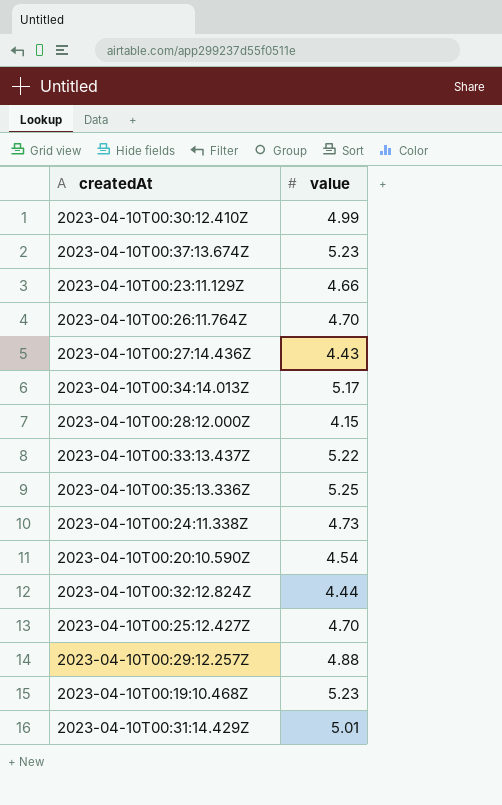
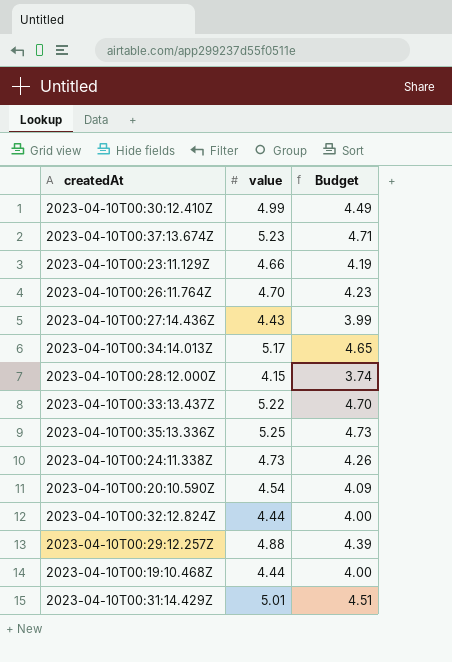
column Budget | formula: none -> [value] * 0.9
row 2023-04-10T00:25:12.427Z: 4.70 -> none
2023-04-10T00:19:10.468Z | value: 5.23 -> 4.44

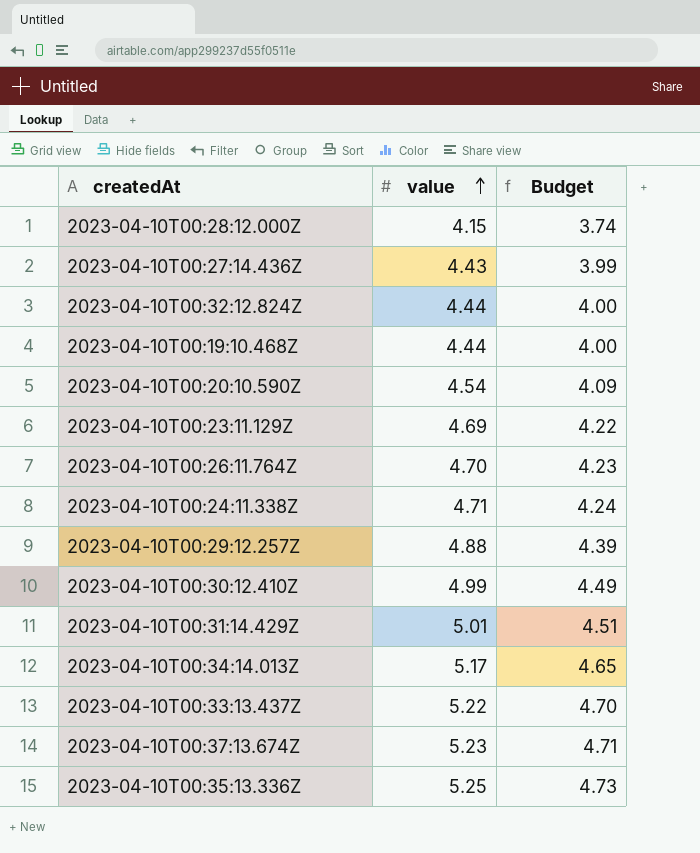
row order: none -> value ascending
2023-04-10T00:23:11.129Z | value: 4.66 -> 4.69
2023-04-10T00:23:11.129Z | Budget: 4.19 -> 4.22
2023-04-10T00:24:11.338Z | value: 4.73 -> 4.71
2023-04-10T00:24:11.338Z | Budget: 4.26 -> 4.24

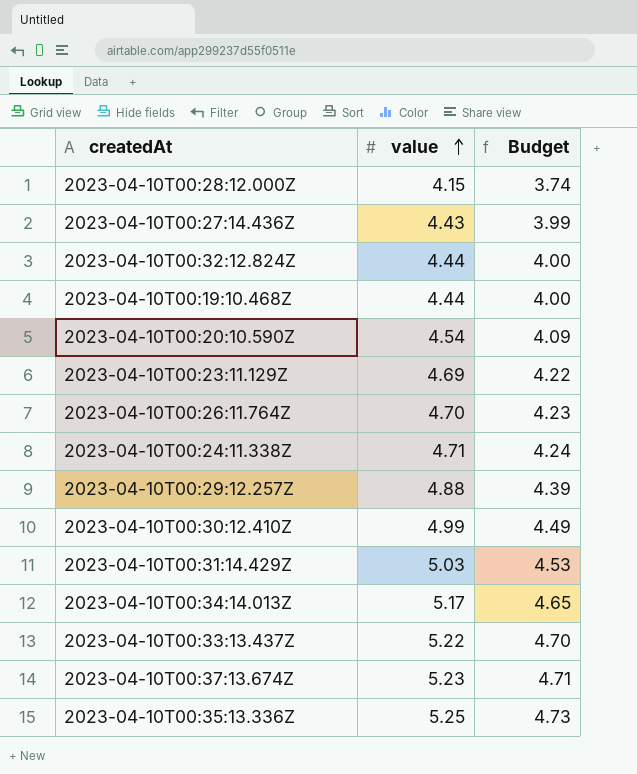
2023-04-10T00:31:14.429Z | value: 5.01 -> 5.03
2023-04-10T00:31:14.429Z | Budget: 4.51 -> 4.53

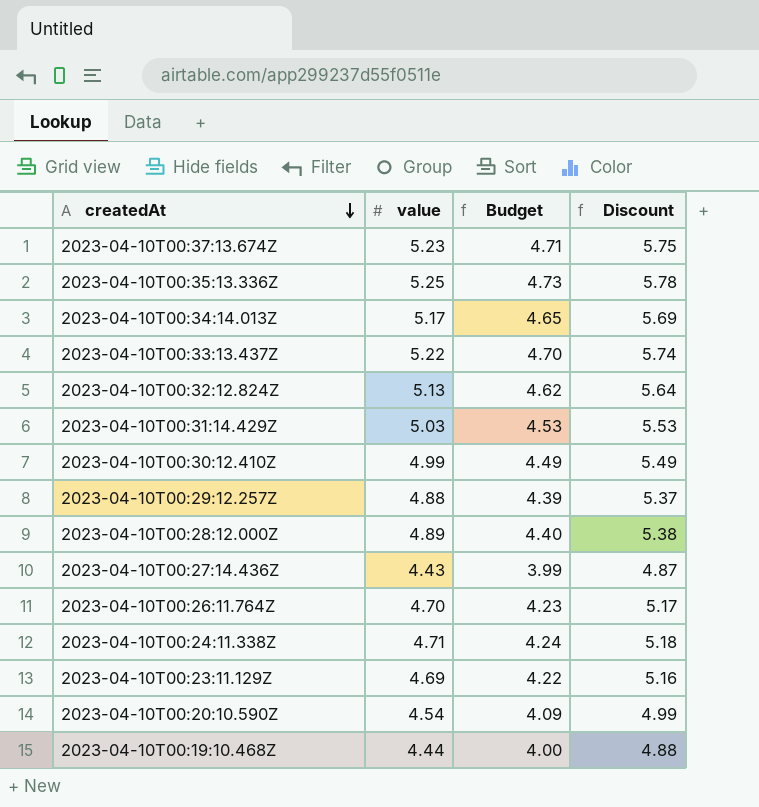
row order: value ascending -> createdAt descending
column Discount | formula: none -> [value] * 1.1
2023-04-10T00:32:12.824Z | value: 4.44 -> 5.13
2023-04-10T00:32:12.824Z | Budget: 4.00 -> 4.62
2023-04-10T00:28:12.000Z | value: 4.15 -> 4.89
2023-04-10T00:28:12.000Z | Budget: 3.74 -> 4.40

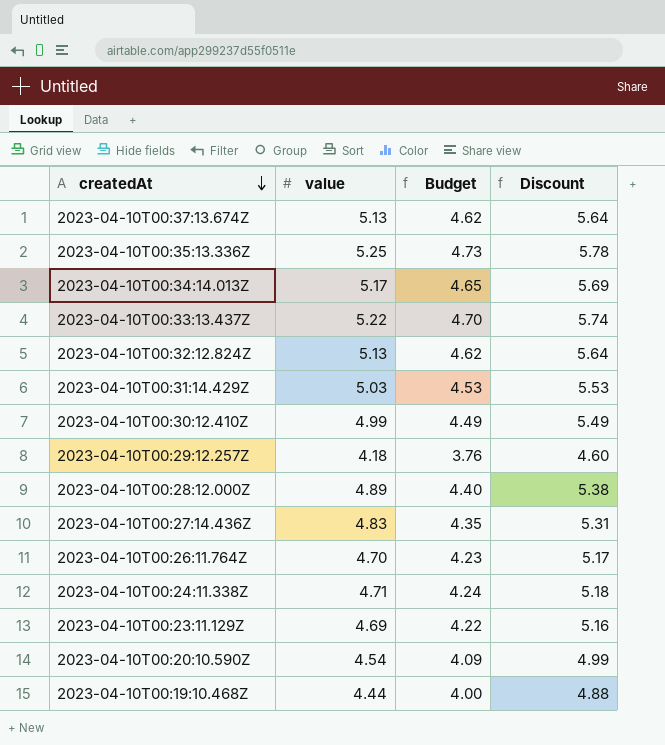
2023-04-10T00:37:13.674Z | value: 5.23 -> 5.13
2023-04-10T00:37:13.674Z | Budget: 4.71 -> 4.62
2023-04-10T00:37:13.674Z | Discount: 5.75 -> 5.64
2023-04-10T00:29:12.257Z | value: 4.88 -> 4.18
2023-04-10T00:29:12.257Z | Budget: 4.39 -> 3.76
2023-04-10T00:29:12.257Z | Discount: 5.37 -> 4.60
2023-04-10T00:27:14.436Z | value: 4.43 -> 4.83
2023-04-10T00:27:14.436Z | Budget: 3.99 -> 4.35
2023-04-10T00:27:14.436Z | Discount: 4.87 -> 5.31

